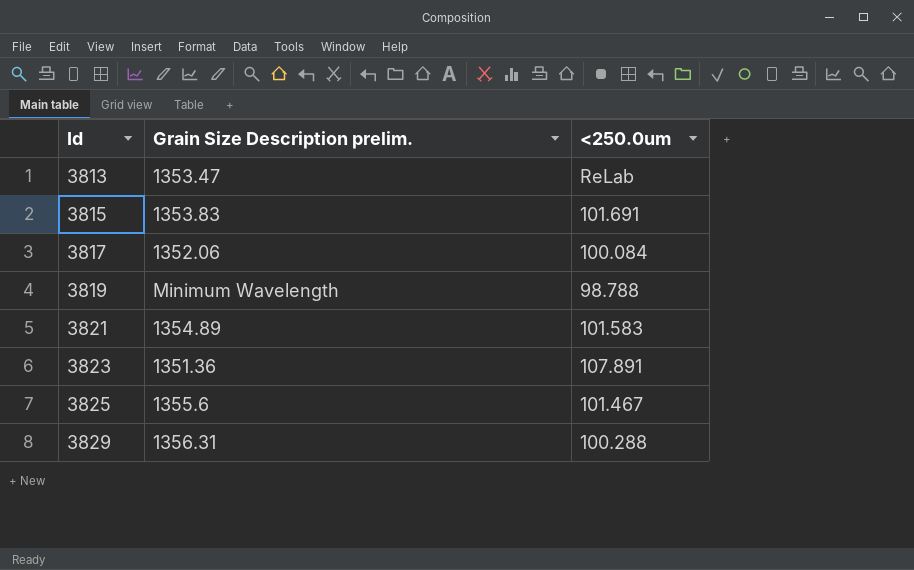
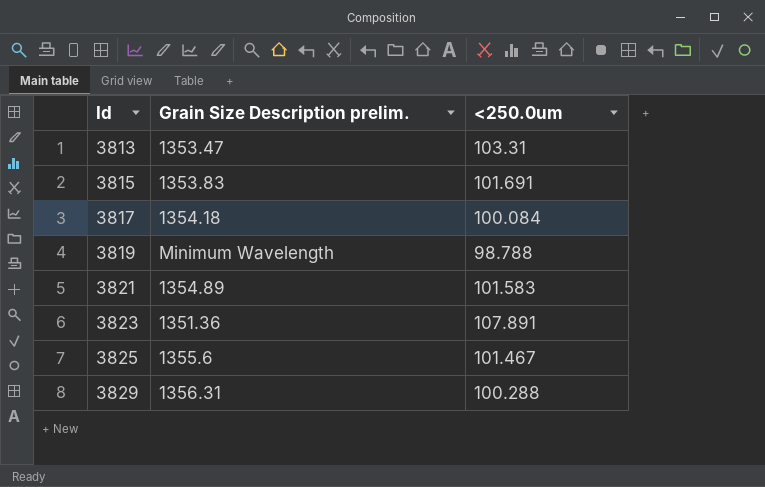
3813 | <250.0um: ReLab -> 103.31
3817 | Grain Size Description prelim.: 1352.06 -> 1354.18

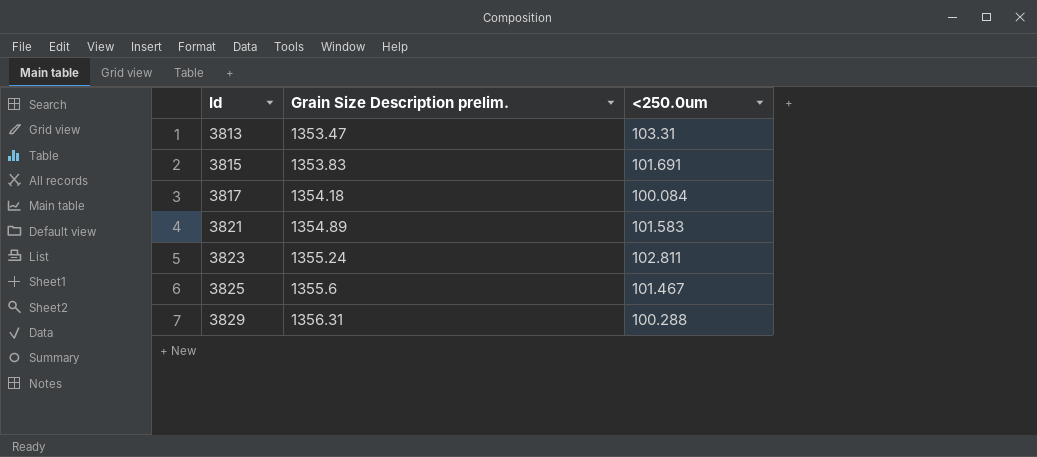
row 3819: Minimum Wavelength | 98.788 -> none
3823 | Grain Size Description prelim.: 1351.36 -> 1355.24
3823 | <250.0um: 107.891 -> 102.811

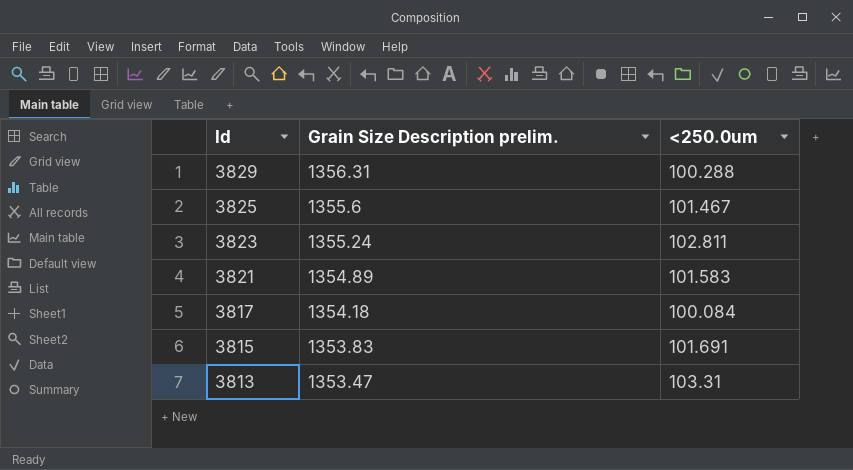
row order: Id ascending -> Id descending

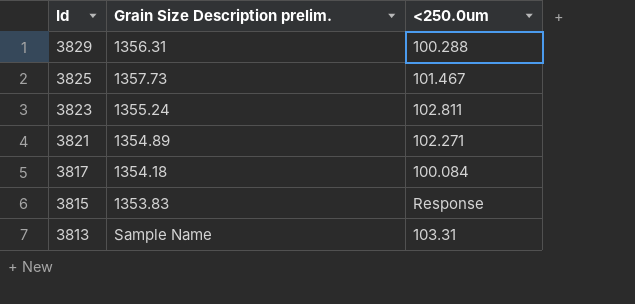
3825 | Grain Size Description prelim.: 1355.6 -> 1357.73
3821 | <250.0um: 101.583 -> 102.271
3815 | <250.0um: 101.691 -> Response
3813 | Grain Size Description prelim.: 1353.47 -> Sample Name

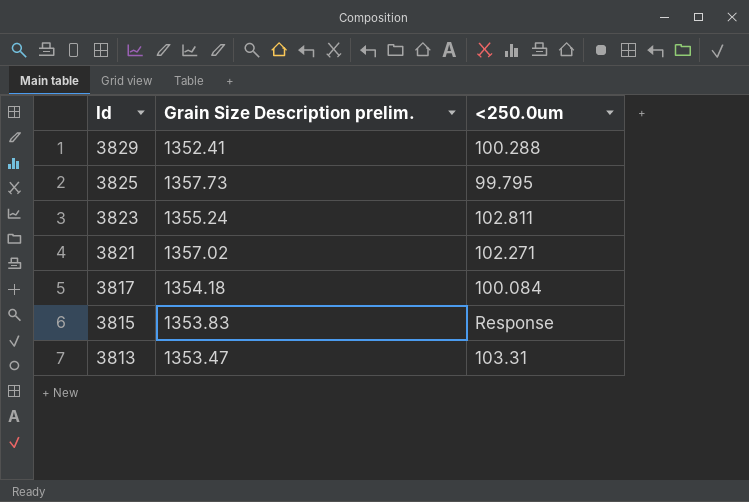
3829 | Grain Size Description prelim.: 1356.31 -> 1352.41
3825 | <250.0um: 101.467 -> 99.795
3821 | Grain Size Description prelim.: 1354.89 -> 1357.02
3813 | Grain Size Description prelim.: Sample Name -> 1353.47

